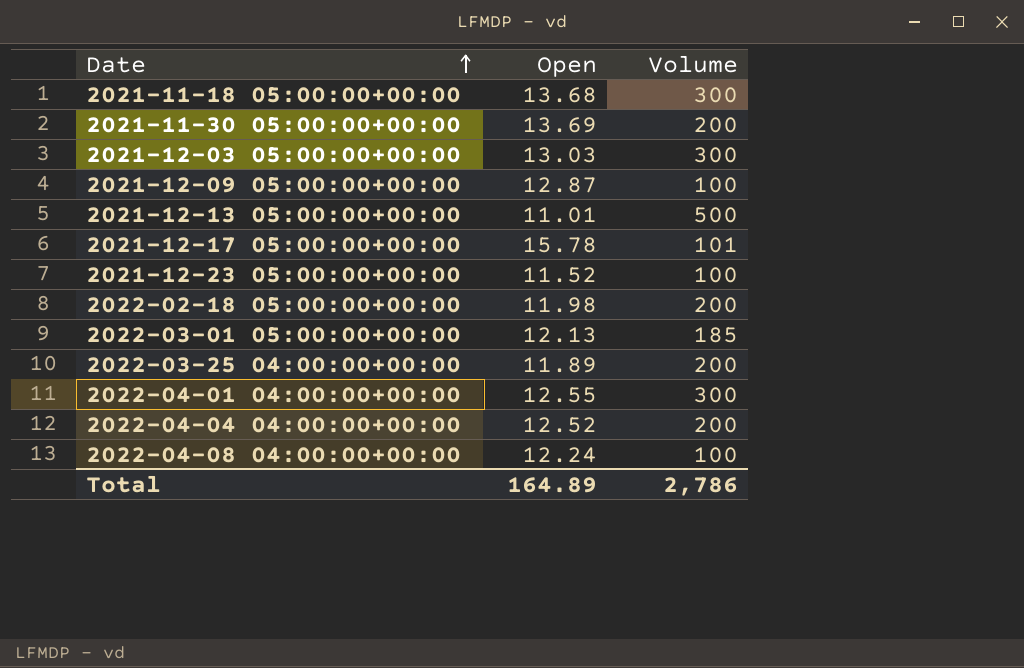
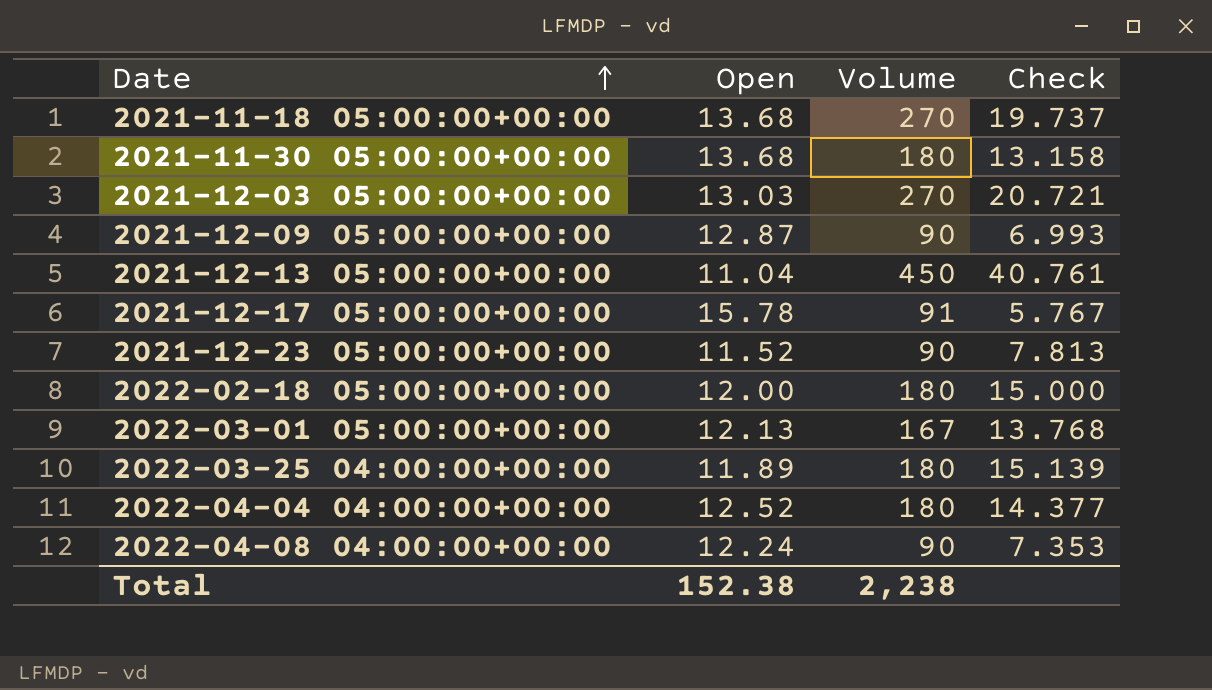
column Check | formula: none -> [Volume] / [Open]
row 2022-04-01 04:00:00+00:00: 12.55 | 300 -> none
2021-11-18 05:00:00+00:00 | Volume: 300 -> 270
2021-11-30 05:00:00+00:00 | Open: 13.69 -> 13.68
2021-11-30 05:00:00+00:00 | Volume: 200 -> 180
2021-12-03 05:00:00+00:00 | Volume: 300 -> 270
2021-12-09 05:00:00+00:00 | Volume: 100 -> 90
2021-12-13 05:00:00+00:00 | Open: 11.01 -> 11.04
2021-12-13 05:00:00+00:00 | Volume: 500 -> 450
2021-12-17 05:00:00+00:00 | Volume: 101 -> 91
2021-12-23 05:00:00+00:00 | Volume: 100 -> 90
2022-02-18 05:00:00+00:00 | Open: 11.98 -> 12.00
2022-02-18 05:00:00+00:00 | Volume: 200 -> 180
2022-03-01 05:00:00+00:00 | Volume: 185 -> 167
2022-03-25 04:00:00+00:00 | Volume: 200 -> 180
2022-04-04 04:00:00+00:00 | Volume: 200 -> 180
2022-04-08 04:00:00+00:00 | Volume: 100 -> 90
Total | Open: 164.89 -> 152.38
Total | Volume: 2,786 -> 2,238

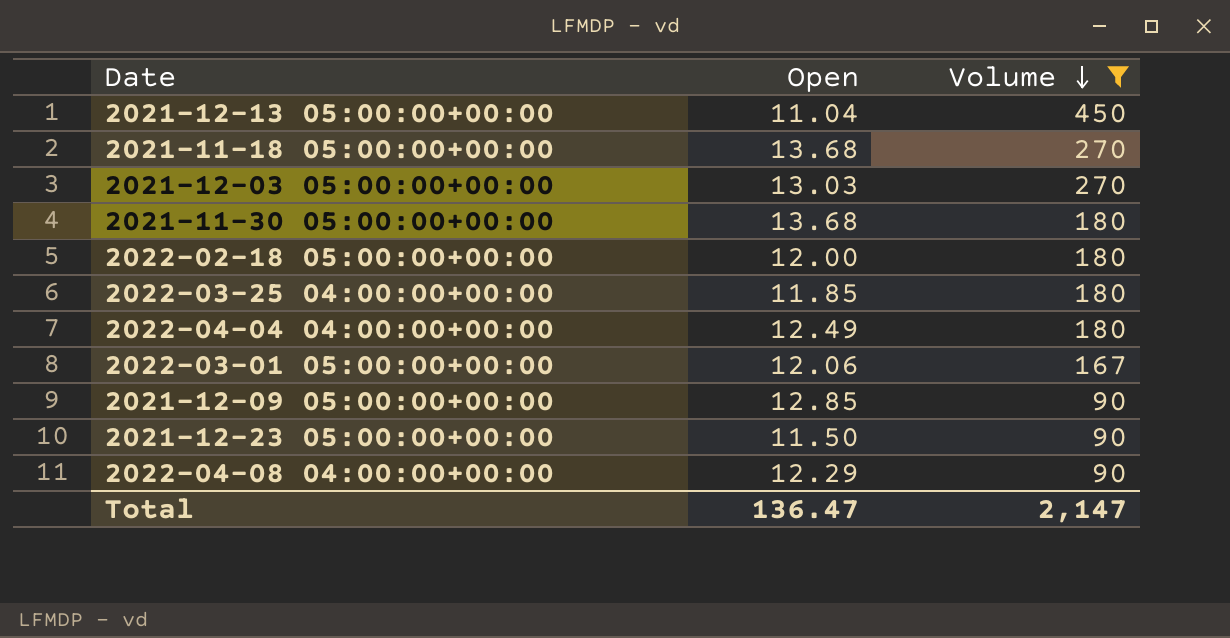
filter: none -> Volume != 91
row order: Date ascending -> Volume descending
column Check | formula: [Volume] / [Open] -> none
2022-03-25 04:00:00+00:00 | Open: 11.89 -> 11.85
2022-04-04 04:00:00+00:00 | Open: 12.52 -> 12.49
2022-03-01 05:00:00+00:00 | Open: 12.13 -> 12.06
2021-12-09 05:00:00+00:00 | Open: 12.87 -> 12.85
2021-12-23 05:00:00+00:00 | Open: 11.52 -> 11.50
2022-04-08 04:00:00+00:00 | Open: 12.24 -> 12.29
Total | Open: 152.38 -> 136.47
Total | Volume: 2,238 -> 2,147

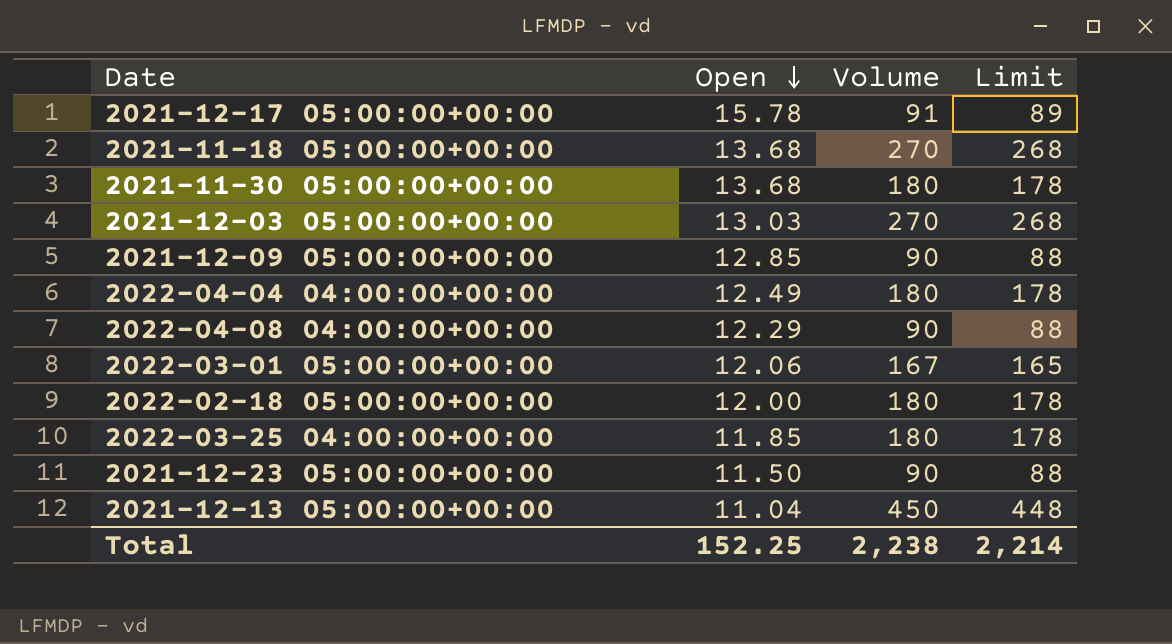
filter: Volume != 91 -> none
row order: Volume descending -> Open descending
column Limit | formula: none -> [Volume] - 2
Total | Open: 136.47 -> 152.25
Total | Volume: 2,147 -> 2,238

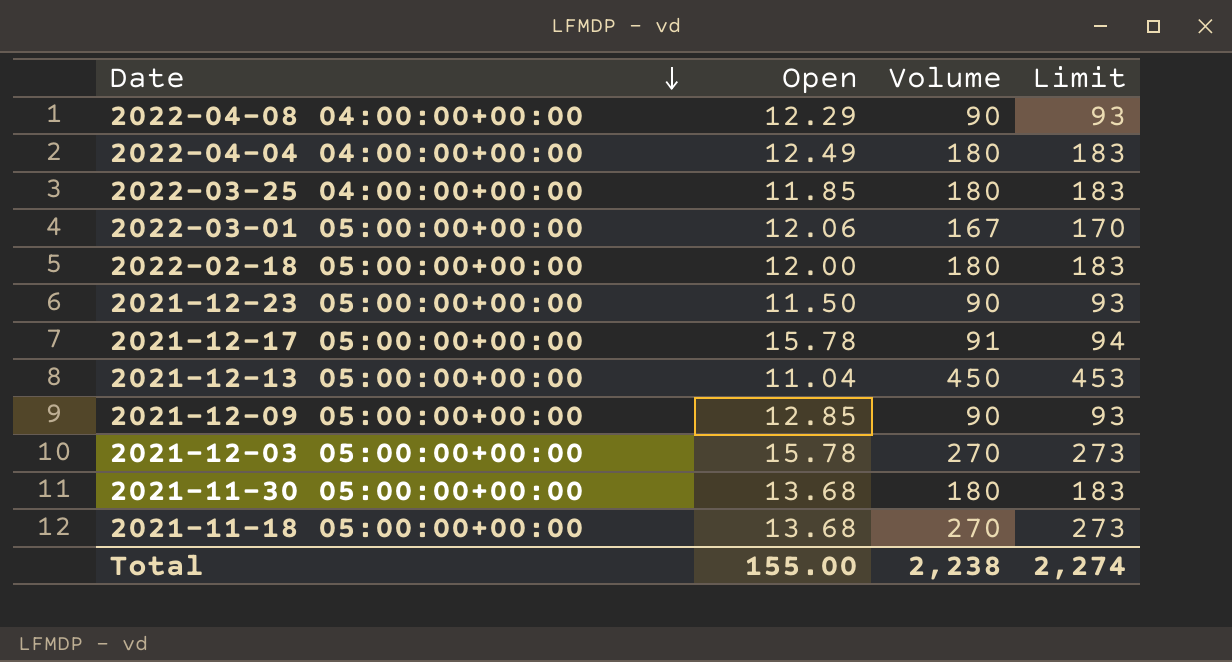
row order: Open descending -> Date descending
column Limit | formula: [Volume] - 2 -> [Volume] + 3
2021-12-03 05:00:00+00:00 | Open: 13.03 -> 15.78
Total | Open: 152.25 -> 155.00
Total | Limit: 2,214 -> 2,274

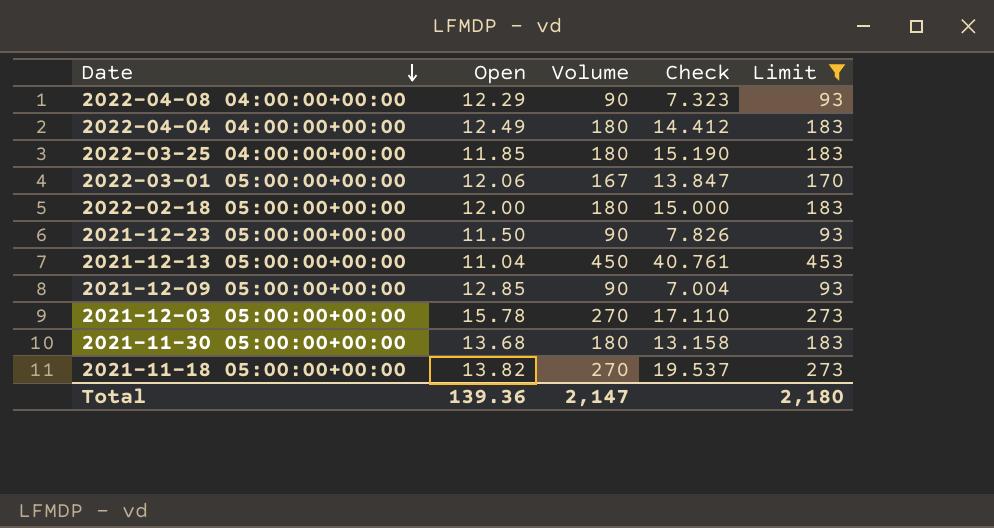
filter: none -> Limit != 94
column Check | formula: none -> [Volume] / [Open]
2021-11-18 05:00:00+00:00 | Open: 13.68 -> 13.82
Total | Open: 155.00 -> 139.36
Total | Volume: 2,238 -> 2,147
Total | Limit: 2,274 -> 2,180

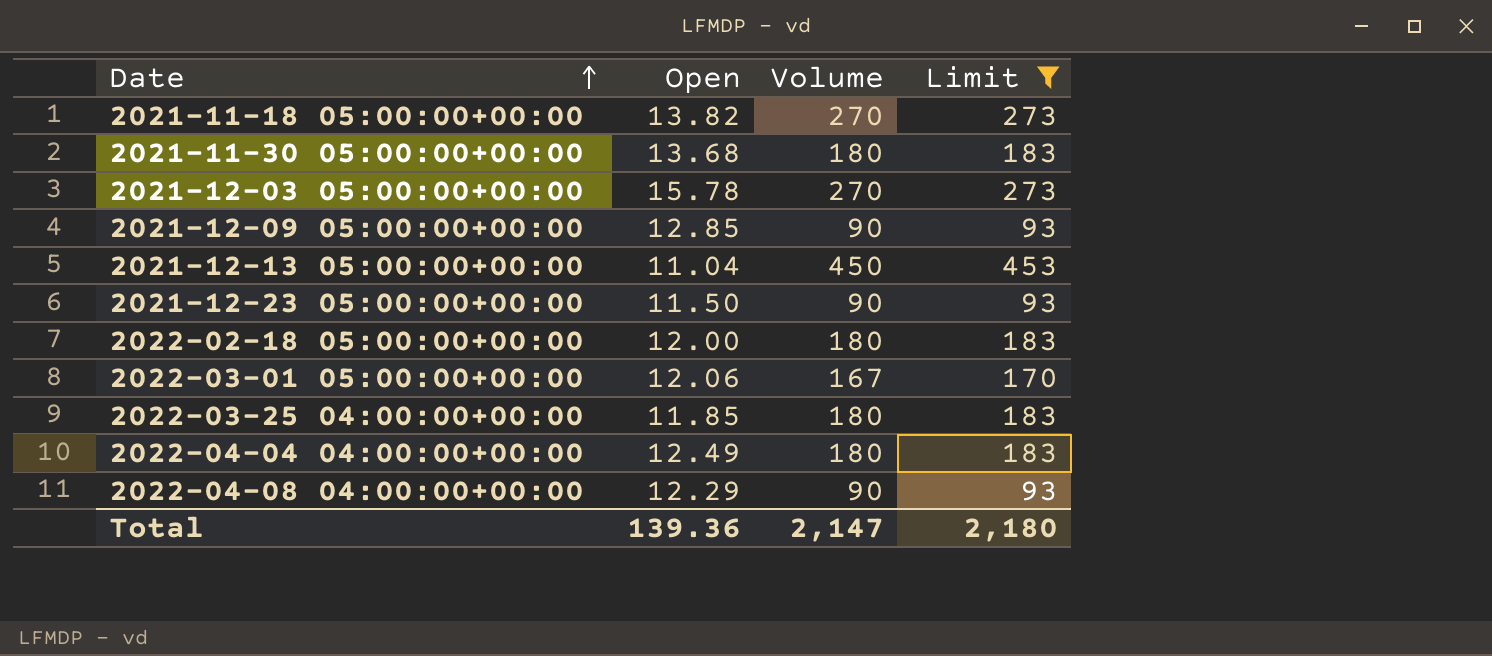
row order: Date descending -> Date ascending
column Check | formula: [Volume] / [Open] -> none

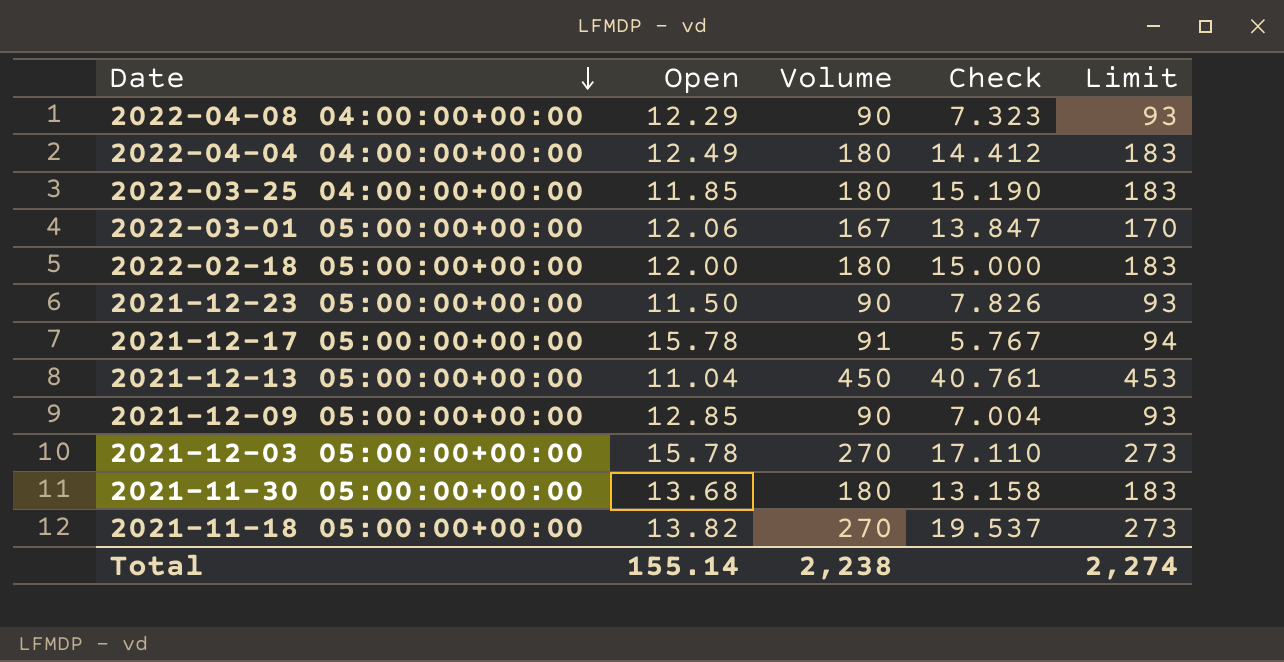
filter: Limit != 94 -> none
row order: Date ascending -> Date descending
column Check | formula: none -> [Volume] / [Open]
Total | Open: 139.36 -> 155.14
Total | Volume: 2,147 -> 2,238
Total | Limit: 2,180 -> 2,274

